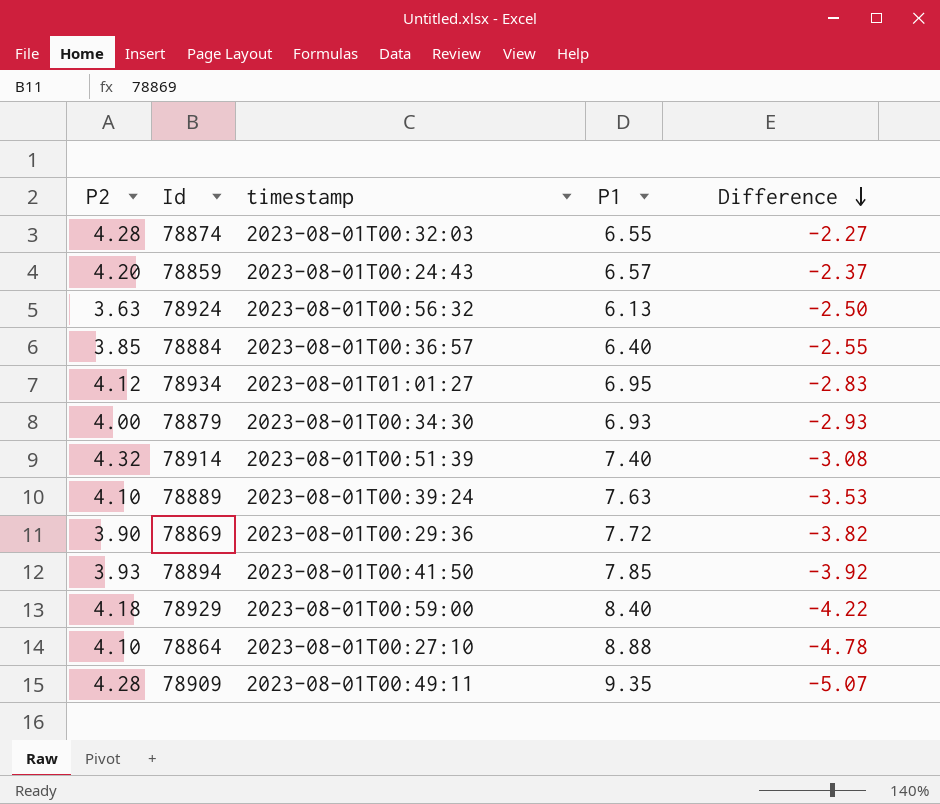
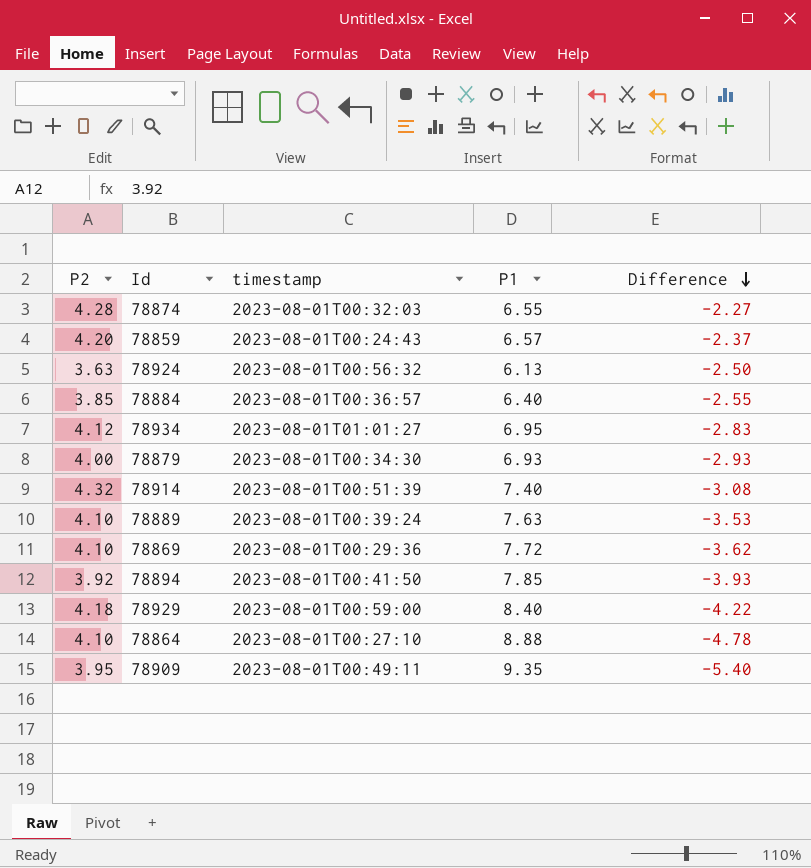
78869 | P2: 3.90 -> 4.10
78869 | Difference: -3.82 -> -3.62
78894 | P2: 3.93 -> 3.92
78894 | Difference: -3.92 -> -3.93
78909 | P2: 4.28 -> 3.95
78909 | Difference: -5.07 -> -5.40

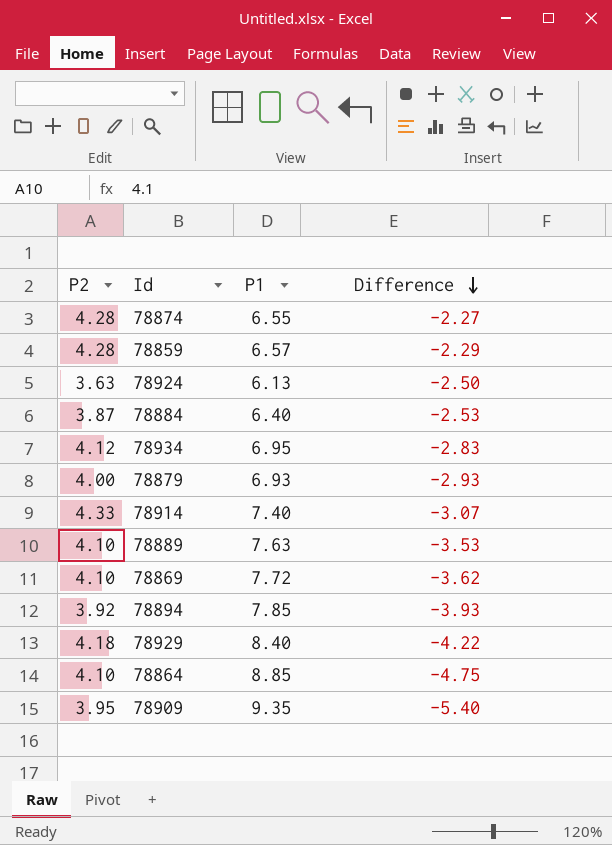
column timestamp | position: 3 -> none
78859 | P2: 4.20 -> 4.28
78859 | Difference: -2.37 -> -2.29
78884 | P2: 3.85 -> 3.87
78884 | Difference: -2.55 -> -2.53
78914 | P2: 4.32 -> 4.33
78914 | Difference: -3.08 -> -3.07
78864 | P1: 8.88 -> 8.85
78864 | Difference: -4.78 -> -4.75

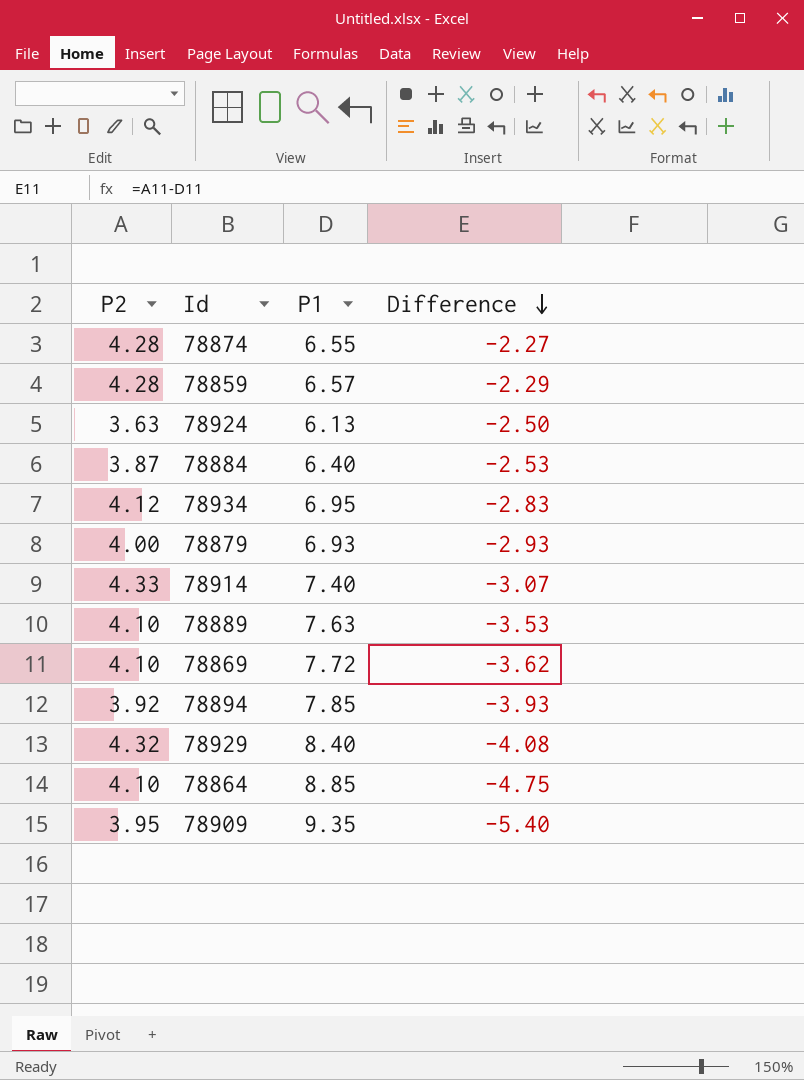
78929 | P2: 4.18 -> 4.32
78929 | Difference: -4.22 -> -4.08

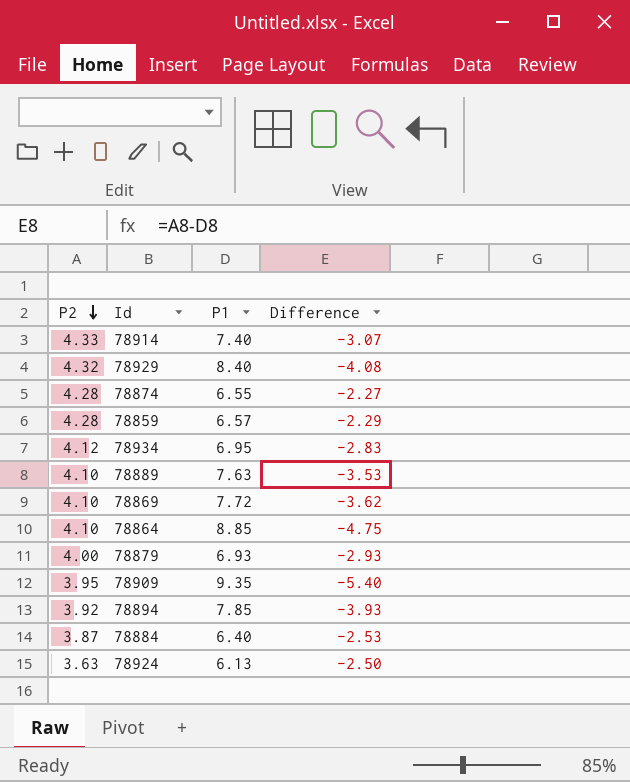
row order: Difference descending -> P2 descending

